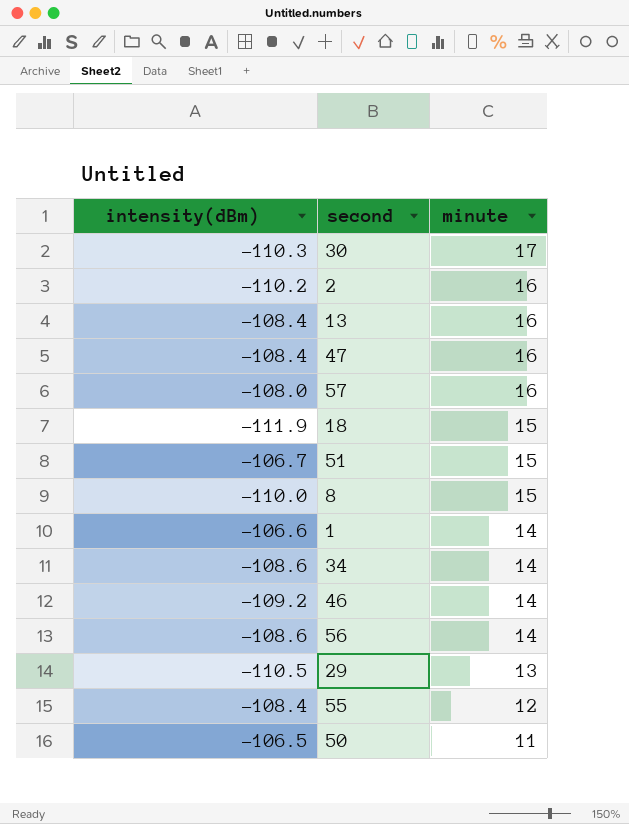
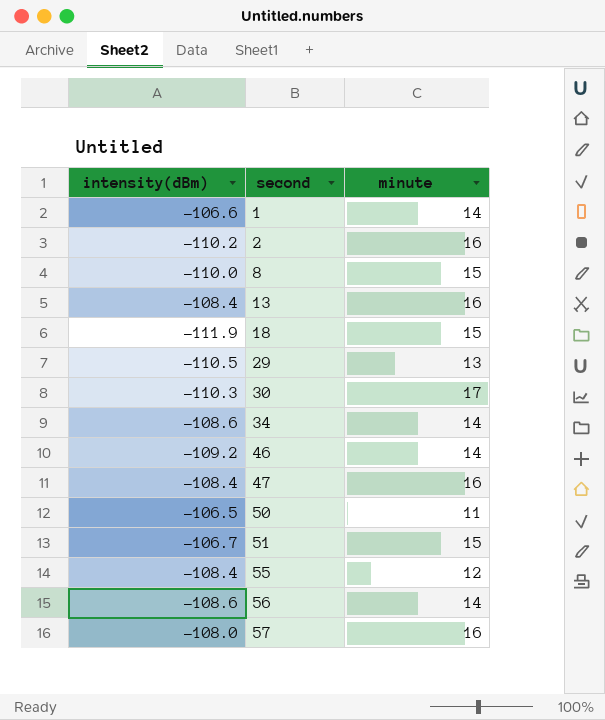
row order: minute descending -> second ascending

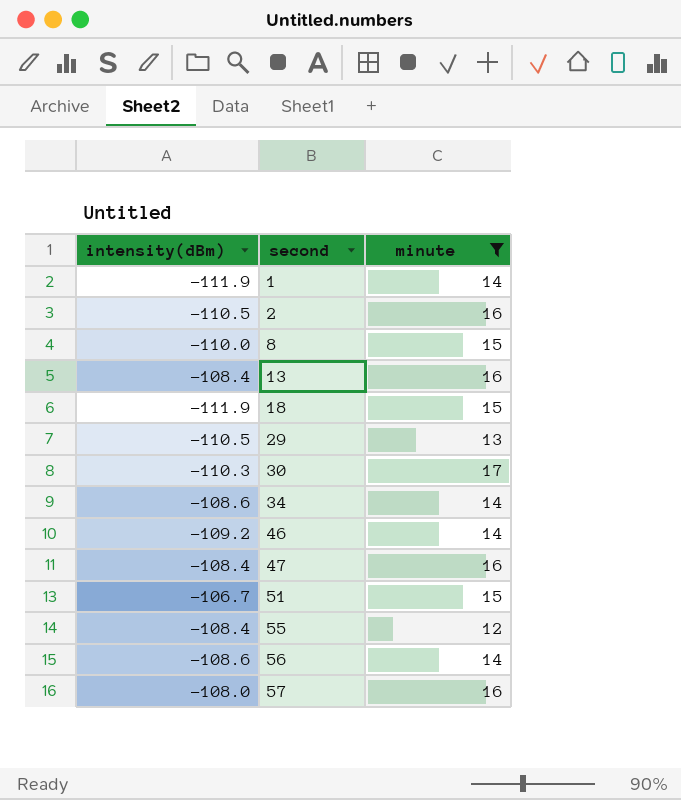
filter: none -> minute != 11
1 | intensity(dBm): -106.6 -> -111.9
2 | intensity(dBm): -110.2 -> -110.5

